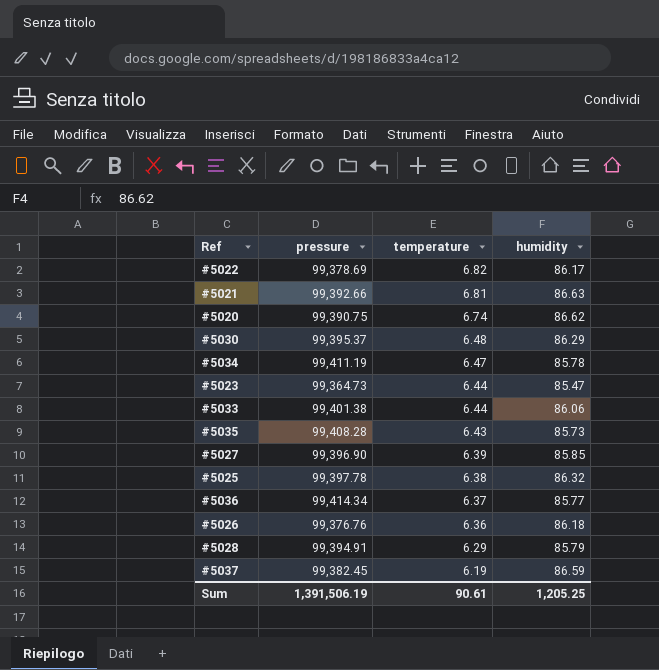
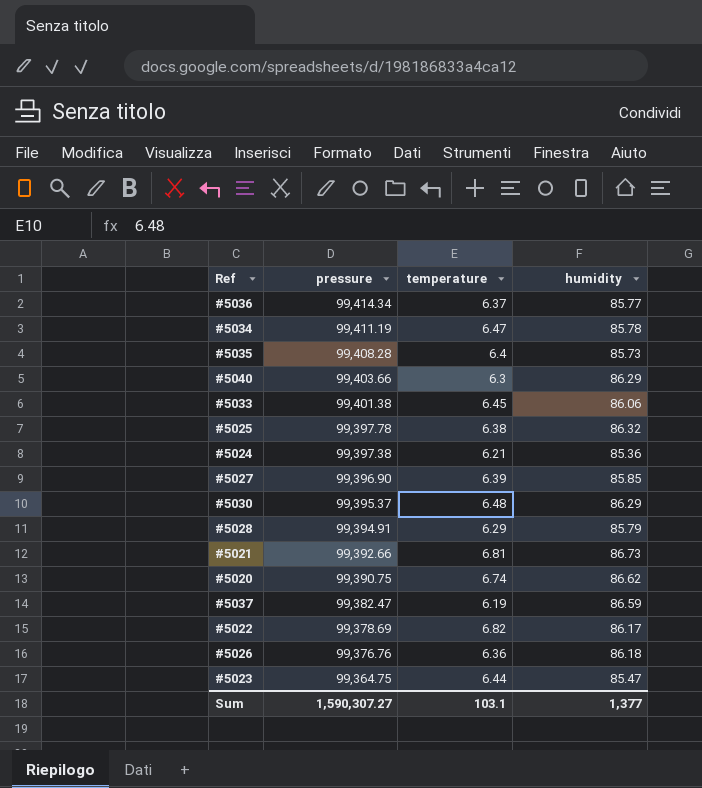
row order: temperature descending -> pressure descending
#5035 | temperature: 6.43 -> 6.4
row #5040: none -> 99,403.66 | 6.3 | 86.29
#5033 | temperature: 6.44 -> 6.45
row #5024: none -> 99,397.38 | 6.21 | 85.36
#5021 | humidity: 86.63 -> 86.73
#5037 | pressure: 99,382.45 -> 99,382.47
#5023 | pressure: 99,364.73 -> 99,364.75
Sum | pressure: 1,391,506.19 -> 1,590,307.27
Sum | temperature: 90.61 -> 103.1
Sum | humidity: 1,205.25 -> 1,377

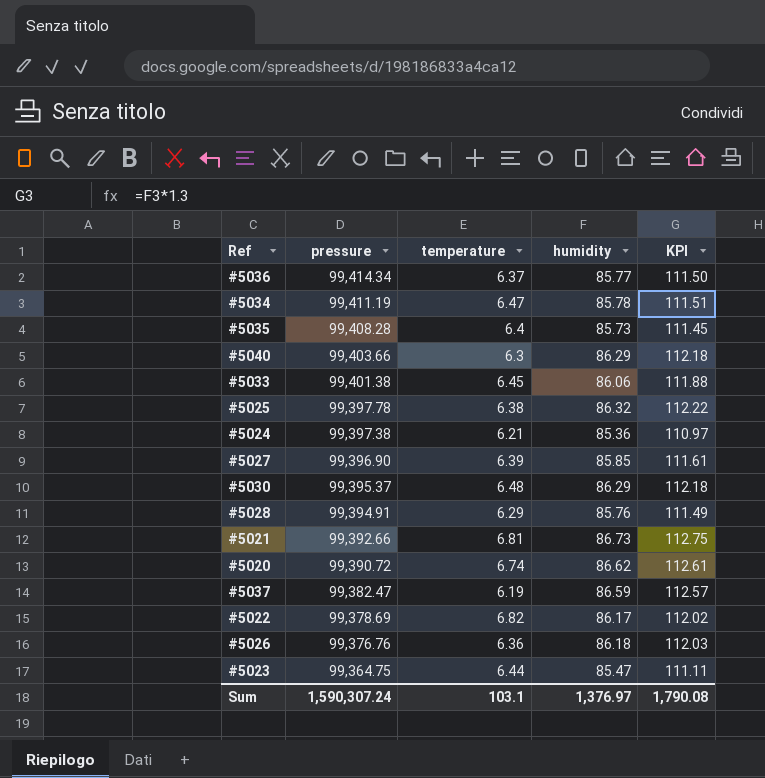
column KPI | formula: none -> [humidity] * 1.3
#5028 | humidity: 85.79 -> 85.76
#5020 | pressure: 99,390.75 -> 99,390.72
Sum | pressure: 1,590,307.27 -> 1,590,307.24
Sum | humidity: 1,377 -> 1,376.97

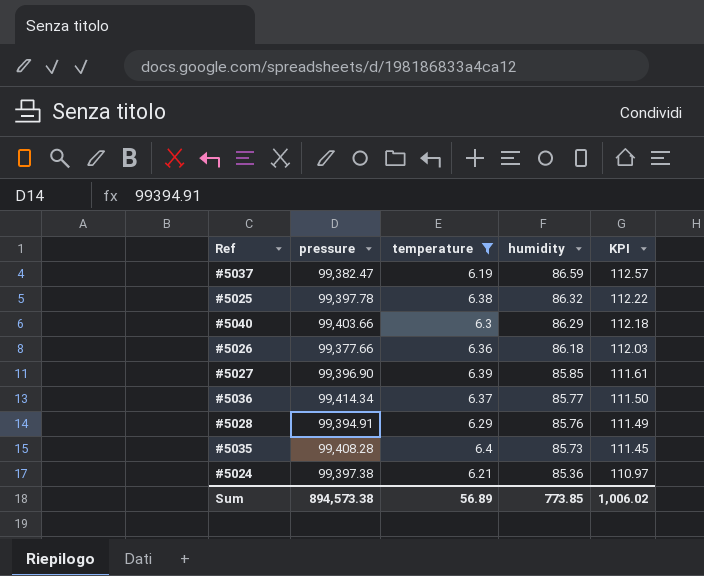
filter: none -> temperature <= 6.4
row order: pressure descending -> humidity descending
#5026 | pressure: 99,376.76 -> 99,377.66
Sum | pressure: 1,590,307.24 -> 894,573.38
Sum | temperature: 103.1 -> 56.89
Sum | humidity: 1,376.97 -> 773.85
Sum | KPI: 1,790.08 -> 1,006.02

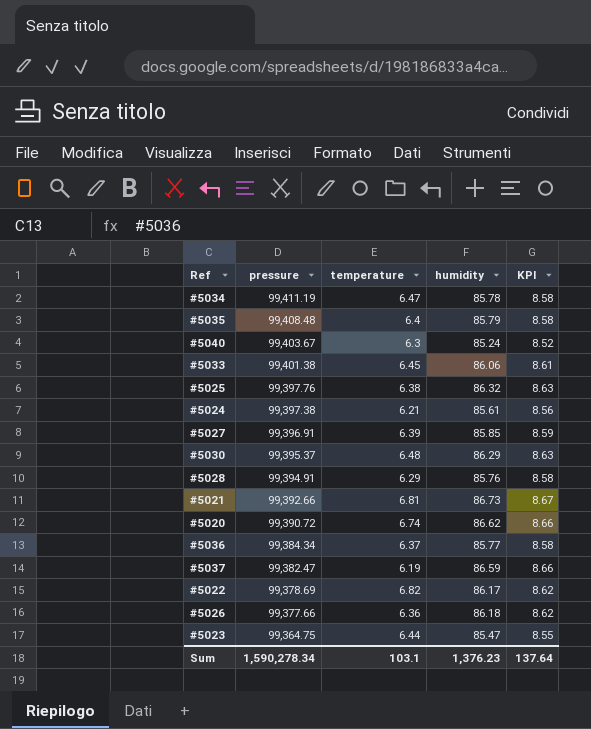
filter: temperature <= 6.4 -> none
row order: humidity descending -> pressure descending
column KPI | formula: [humidity] * 1.3 -> [humidity] * 0.1
#5035 | pressure: 99,408.28 -> 99,408.48
#5035 | humidity: 85.73 -> 85.79
#5040 | pressure: 99,403.66 -> 99,403.67
#5040 | humidity: 86.29 -> 85.24
#5025 | pressure: 99,397.78 -> 99,397.76
#5024 | humidity: 85.36 -> 85.61
#5027 | pressure: 99,396.90 -> 99,396.91
#5036 | pressure: 99,414.34 -> 99,384.34
Sum | pressure: 894,573.38 -> 1,590,278.34
Sum | temperature: 56.89 -> 103.1
Sum | humidity: 773.85 -> 1,376.23
Sum | KPI: 1,006.02 -> 137.64

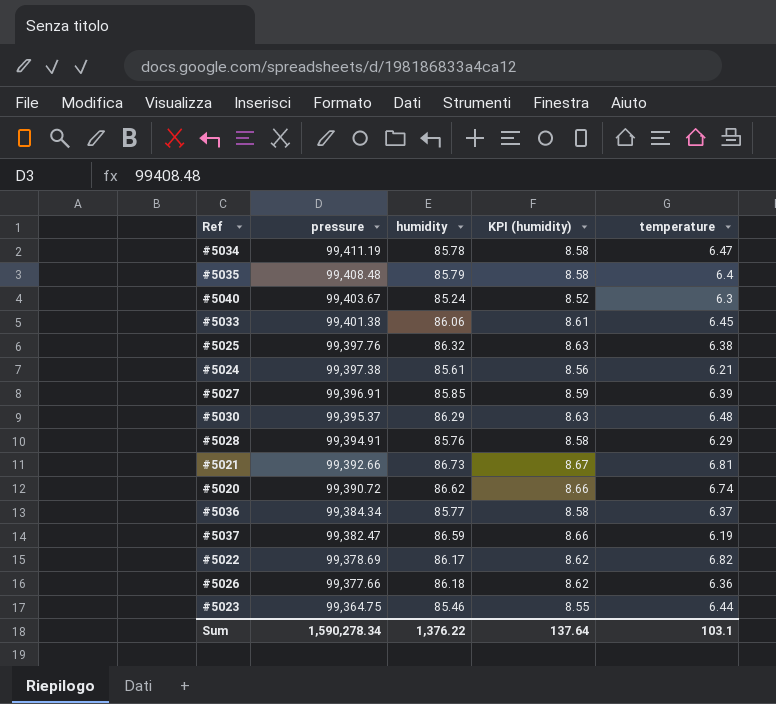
column name: KPI -> KPI (humidity)
column temperature | position: 3 -> 5
#5023 | humidity: 85.47 -> 85.46
Sum | humidity: 1,376.23 -> 1,376.22

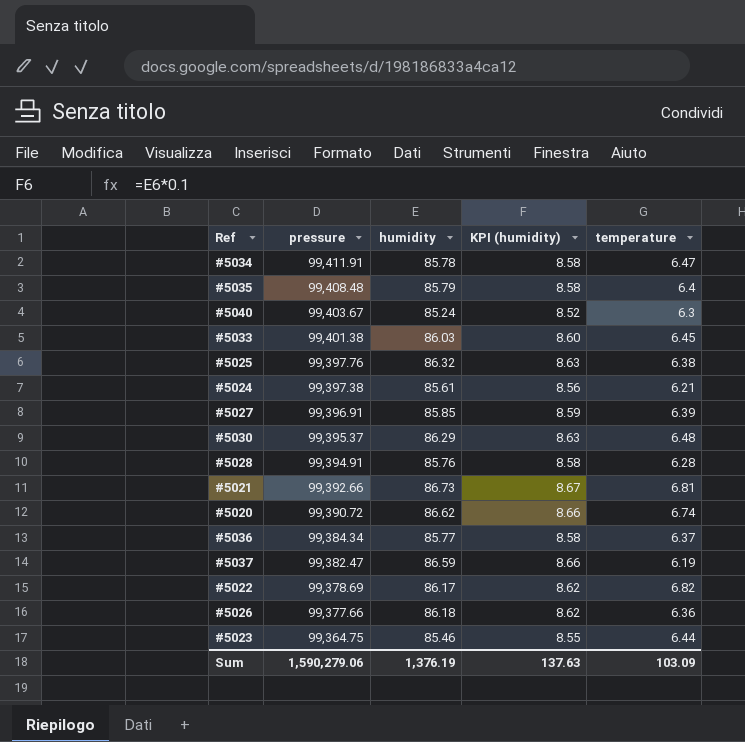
#5034 | pressure: 99,411.19 -> 99,411.91
#5033 | humidity: 86.06 -> 86.03
#5033 | KPI (humidity): 8.61 -> 8.60
#5028 | temperature: 6.29 -> 6.28
Sum | pressure: 1,590,278.34 -> 1,590,279.06
Sum | humidity: 1,376.22 -> 1,376.19
Sum | KPI (humidity): 137.64 -> 137.63
Sum | temperature: 103.1 -> 103.09

